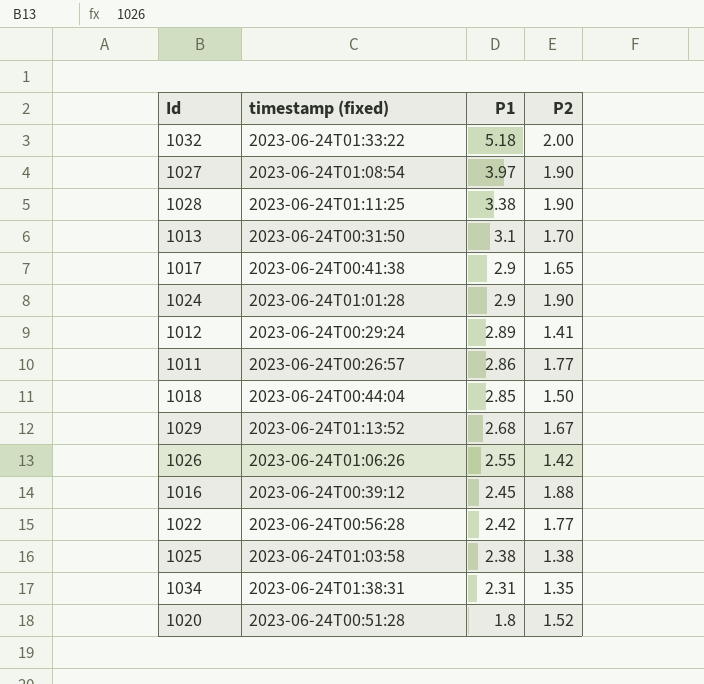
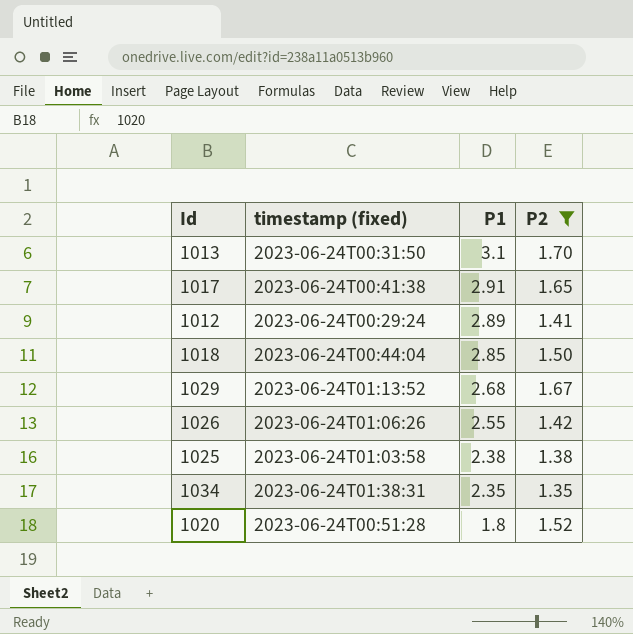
filter: none -> P2 <= 1.70
1017 | P1: 2.9 -> 2.91
1034 | P1: 2.31 -> 2.35

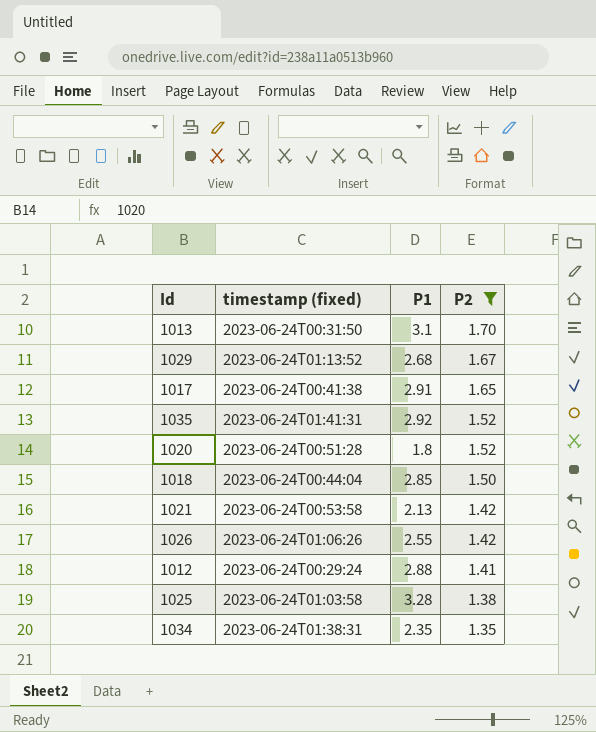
row order: P1 descending -> P2 descending
row 1035: none -> 2023-06-24T01:41:31 | 2.92 | 1.52
row 1021: none -> 2023-06-24T00:53:58 | 2.13 | 1.42
1012 | P1: 2.89 -> 2.88
1025 | P1: 2.38 -> 3.28

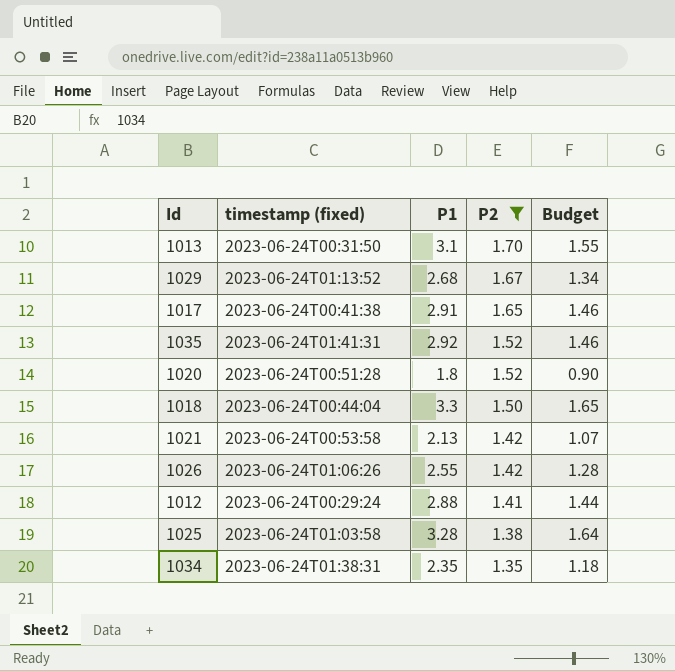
column Budget | formula: none -> [P1] * 0.5
1018 | P1: 2.85 -> 3.3

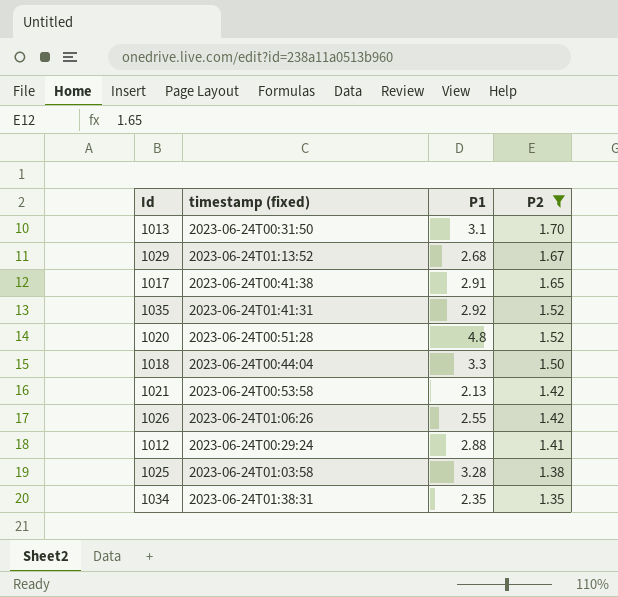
column Budget | formula: [P1] * 0.5 -> none
1020 | P1: 1.8 -> 4.8

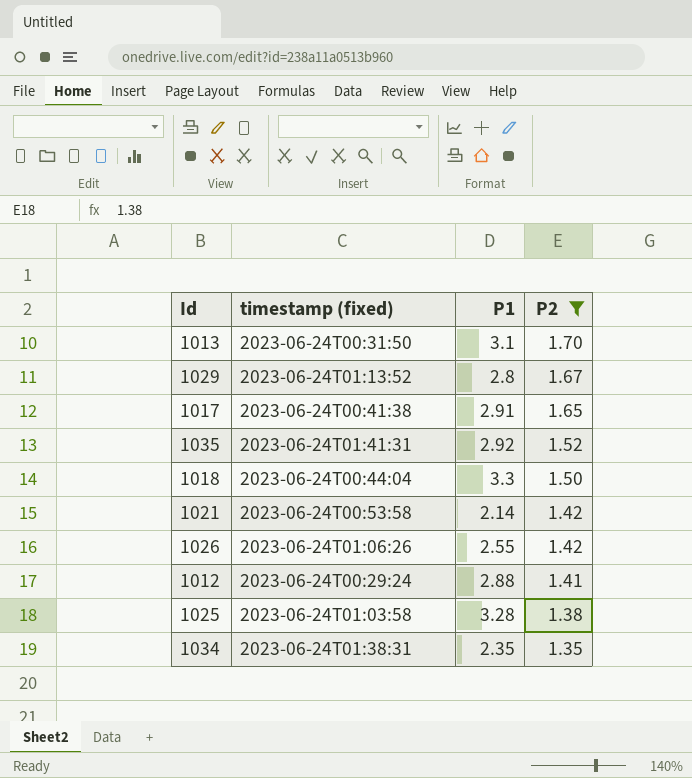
row 1020: 2023-06-24T00:51:28 | 4.8 | 1.52 -> none
1029 | P1: 2.68 -> 2.8
1021 | P1: 2.13 -> 2.14

